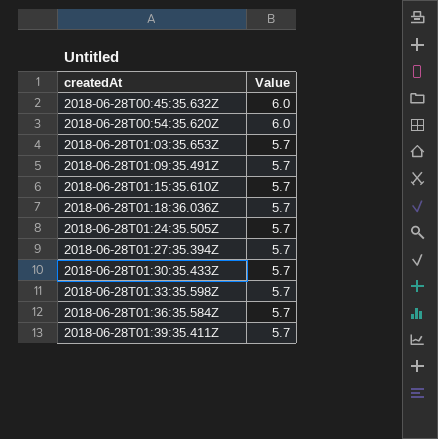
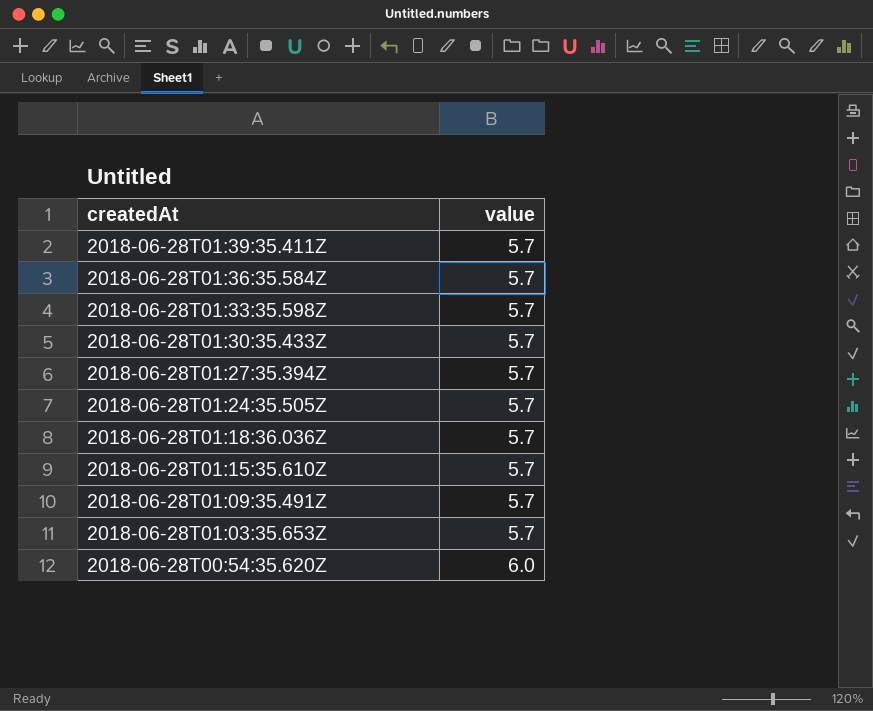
row order: createdAt ascending -> createdAt descending
column name: Value -> value
row 2018-06-28T00:45:35.632Z: 6.0 -> none

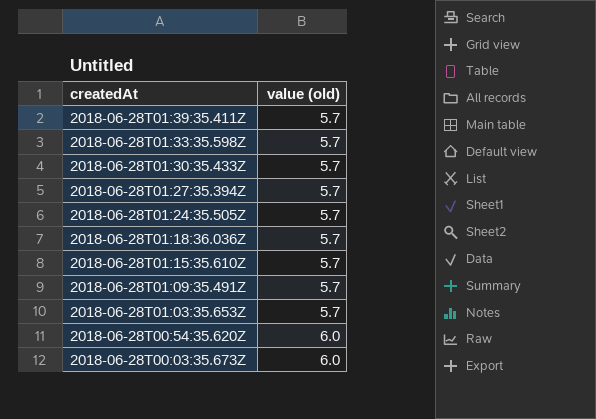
column name: value -> value (old)
row 2018-06-28T01:36:35.584Z: 5.7 -> none
row 2018-06-28T00:03:35.673Z: none -> 6.0

